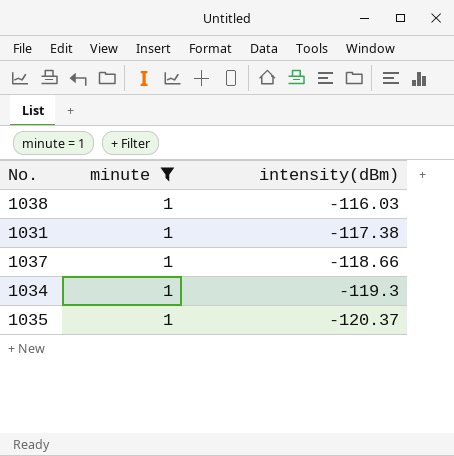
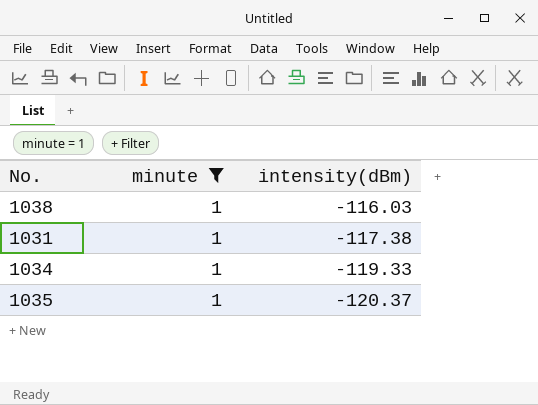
row 1037: 1 | -118.66 -> none
1034 | intensity(dBm): -119.3 -> -119.33

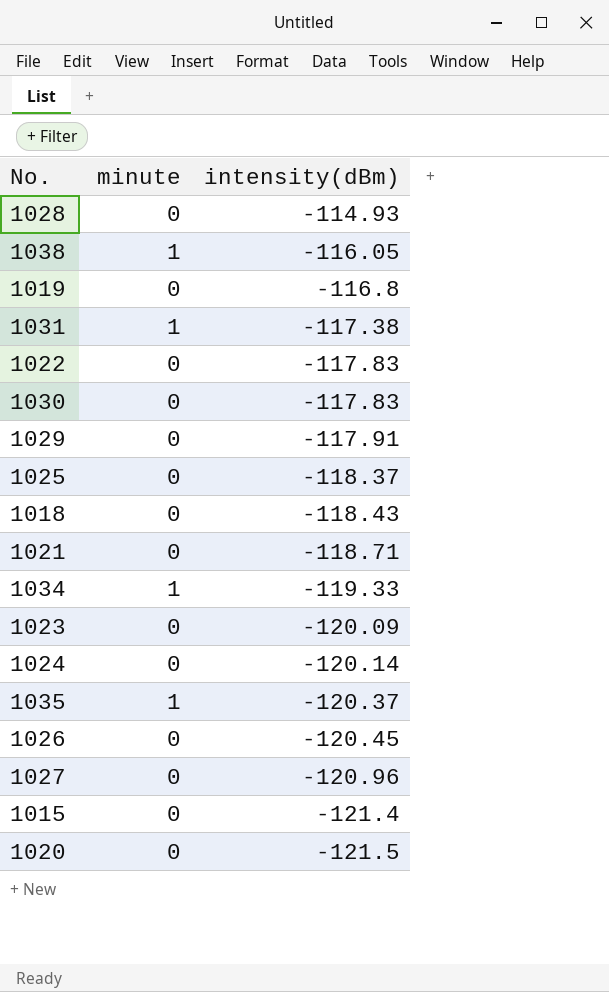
filter: minute = 1 -> none
1038 | intensity(dBm): -116.03 -> -116.05

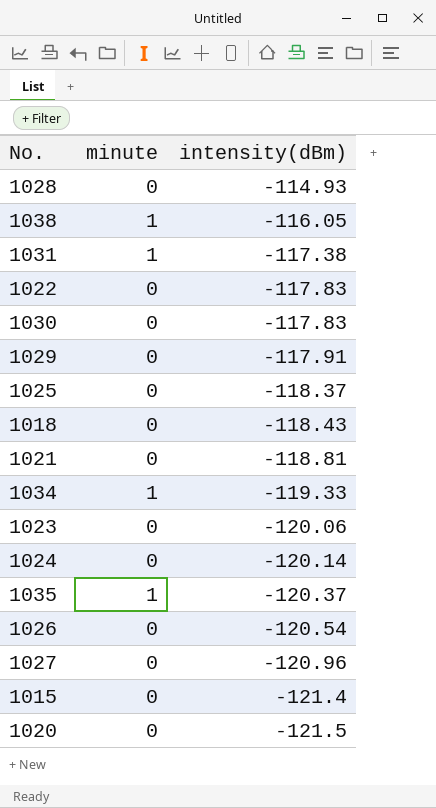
row 1019: 0 | -116.8 -> none
1021 | intensity(dBm): -118.71 -> -118.81
1023 | intensity(dBm): -120.09 -> -120.06
1026 | intensity(dBm): -120.45 -> -120.54

